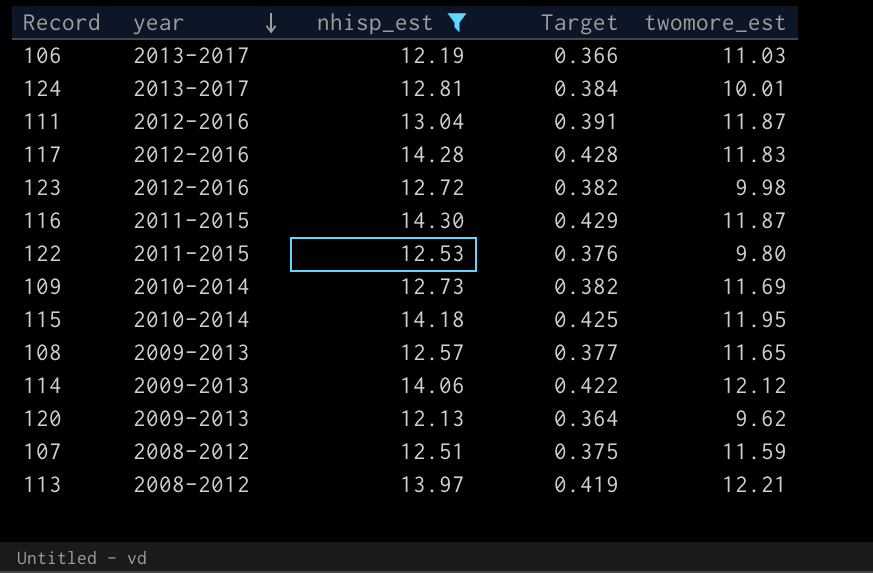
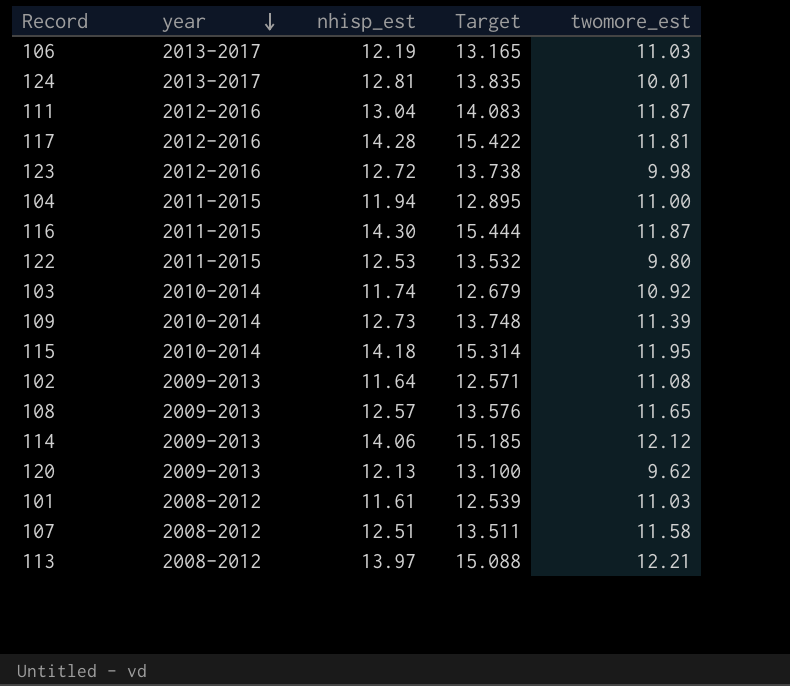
filter: nhisp_est >= 12.13 -> none
column Target | formula: [nhisp_est] * 0.03 -> [nhisp_est] * 1.08
117 | twomore_est: 11.83 -> 11.81
109 | twomore_est: 11.69 -> 11.39
107 | twomore_est: 11.59 -> 11.58

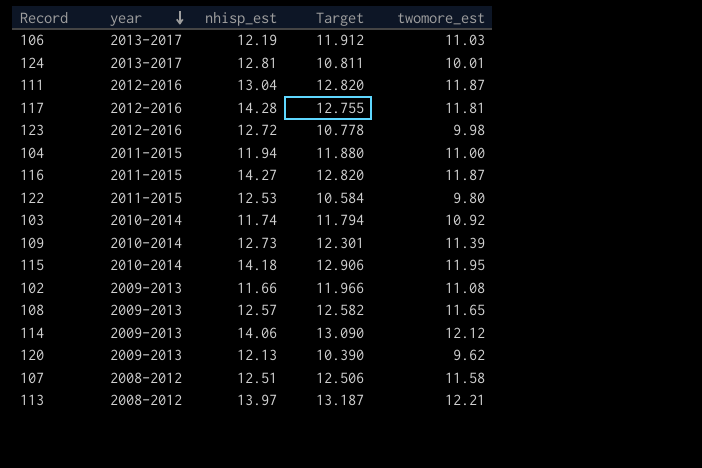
column Target | formula: [nhisp_est] * 1.08 -> [twomore_est] * 1.08
row 101: 2008-2012 | 11.61 | 12.539 | 11.03 -> none
116 | nhisp_est: 14.30 -> 14.27
102 | nhisp_est: 11.64 -> 11.66

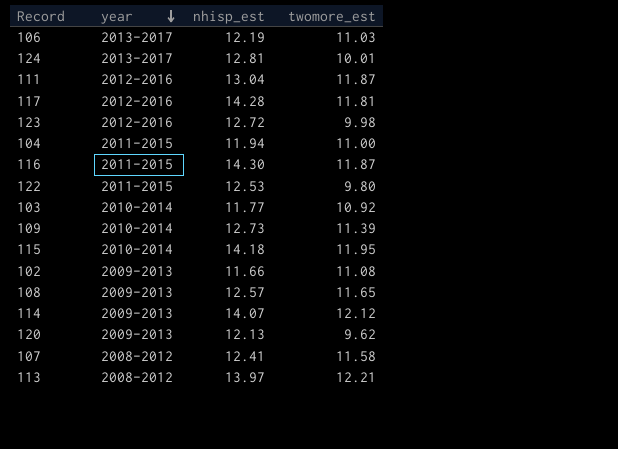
column Target | formula: [twomore_est] * 1.08 -> none
116 | nhisp_est: 14.27 -> 14.30
103 | nhisp_est: 11.74 -> 11.77
114 | nhisp_est: 14.06 -> 14.07
107 | nhisp_est: 12.51 -> 12.41

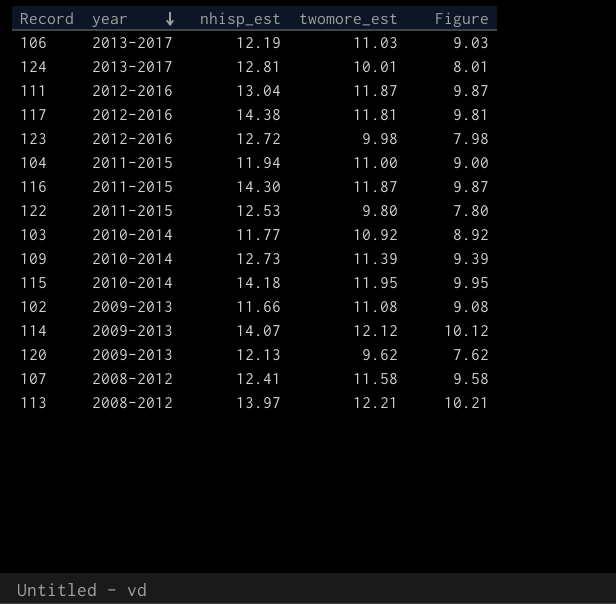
column Figure | formula: none -> [twomore_est] - 2
row 108: 2009-2013 | 12.57 | 11.65 -> none
117 | nhisp_est: 14.28 -> 14.38

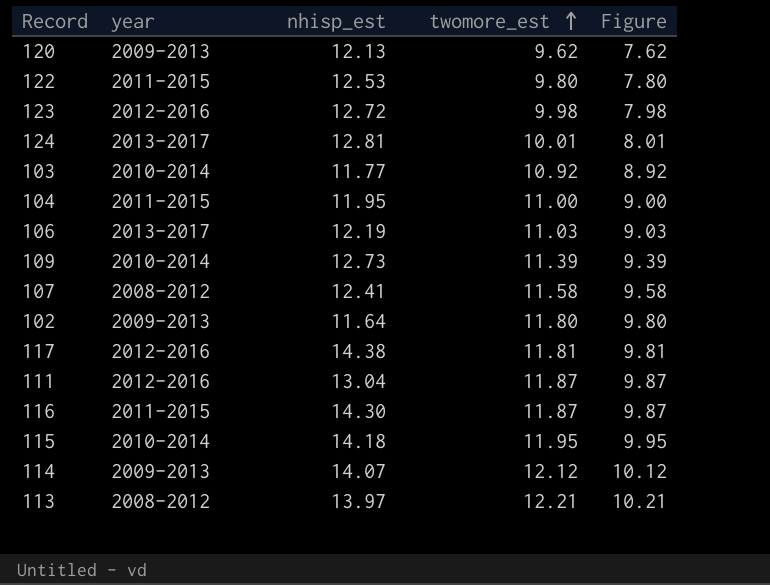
row order: year descending -> twomore_est ascending
104 | nhisp_est: 11.94 -> 11.95
102 | nhisp_est: 11.66 -> 11.64
102 | twomore_est: 11.08 -> 11.80
102 | Figure: 9.08 -> 9.80

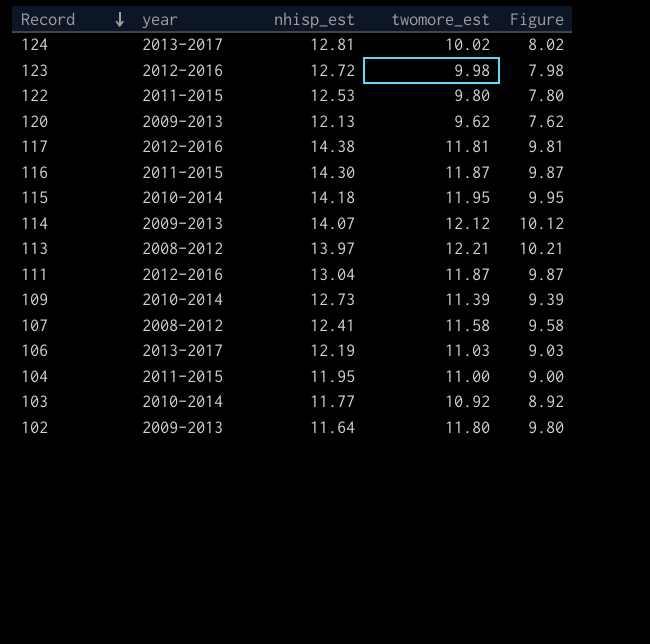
row order: twomore_est ascending -> Record descending
124 | twomore_est: 10.01 -> 10.02
124 | Figure: 8.01 -> 8.02

